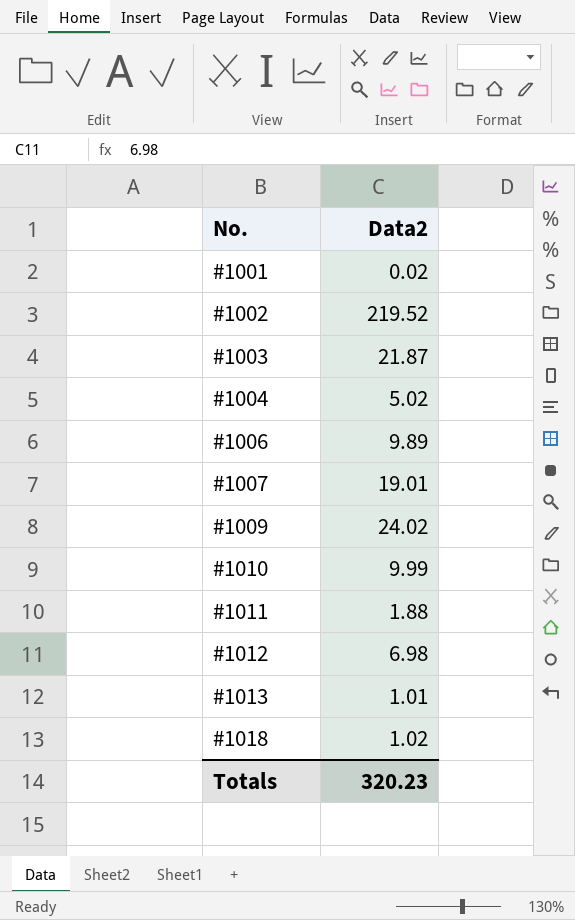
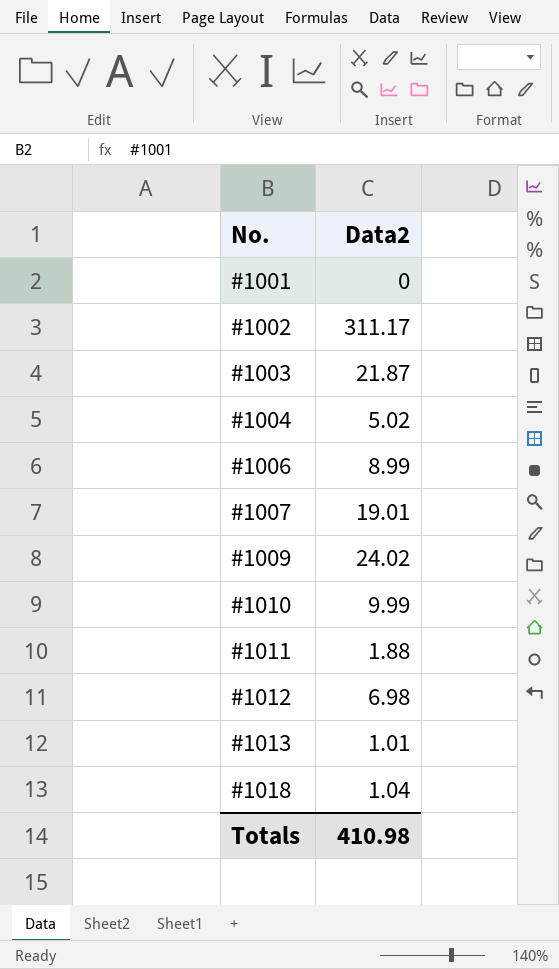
#1001 | Data2: 0.02 -> 0
#1002 | Data2: 219.52 -> 311.17
#1006 | Data2: 9.89 -> 8.99
#1018 | Data2: 1.02 -> 1.04
Totals | Data2: 320.23 -> 410.98

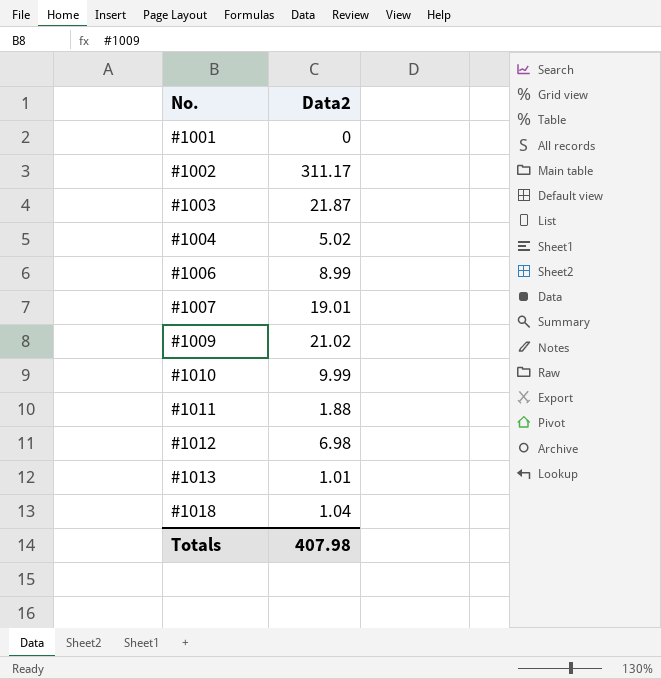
#1009 | Data2: 24.02 -> 21.02
Totals | Data2: 410.98 -> 407.98

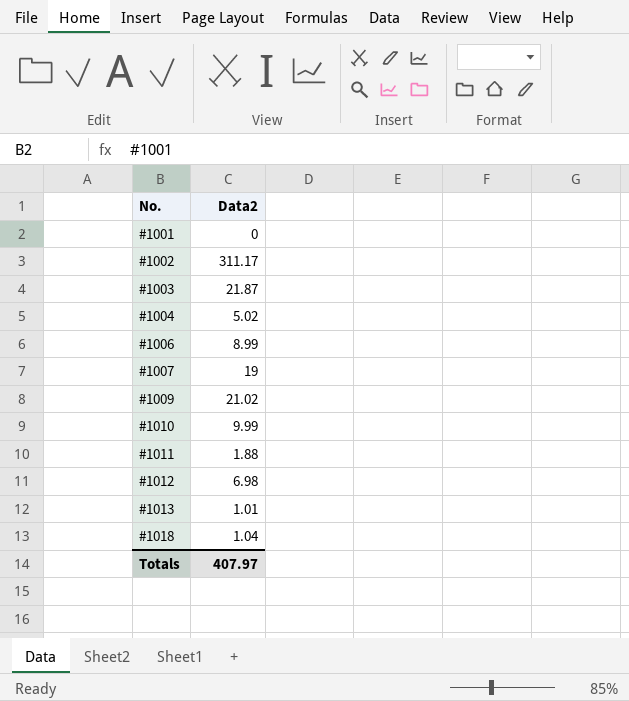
#1007 | Data2: 19.01 -> 19
Totals | Data2: 407.98 -> 407.97

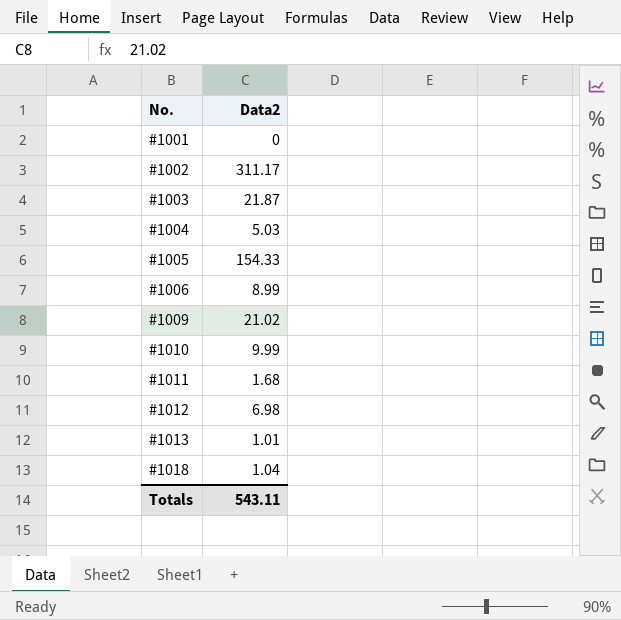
row #1007: 19 -> none
#1004 | Data2: 5.02 -> 5.03
row #1005: none -> 154.33
#1011 | Data2: 1.88 -> 1.68
Totals | Data2: 407.97 -> 543.11

